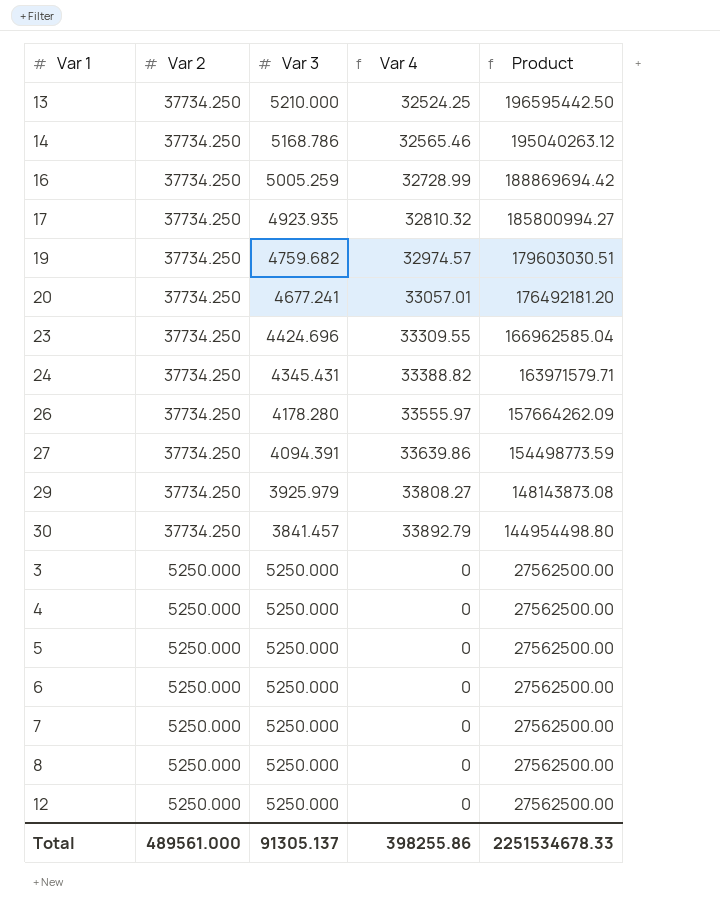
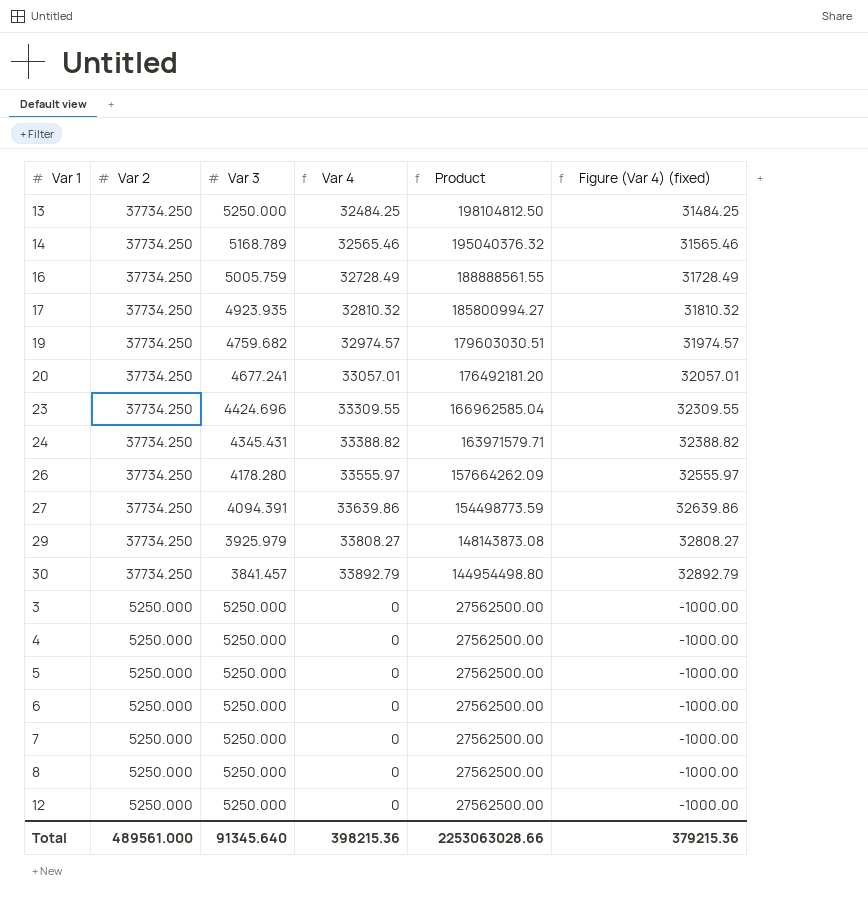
column Figure (Var 4) (fixed) | formula: none -> [Var 4] - 1000
13 | Var 3: 5210.000 -> 5250.000
13 | Var 4: 32524.25 -> 32484.25
13 | Product: 196595442.50 -> 198104812.50
14 | Var 3: 5168.786 -> 5168.789
14 | Product: 195040263.12 -> 195040376.32
16 | Var 3: 5005.259 -> 5005.759
16 | Var 4: 32728.99 -> 32728.49
16 | Product: 188869694.42 -> 188888561.55
Total | Var 3: 91305.137 -> 91345.640
Total | Var 4: 398255.86 -> 398215.36
Total | Product: 2251534678.33 -> 2253063028.66

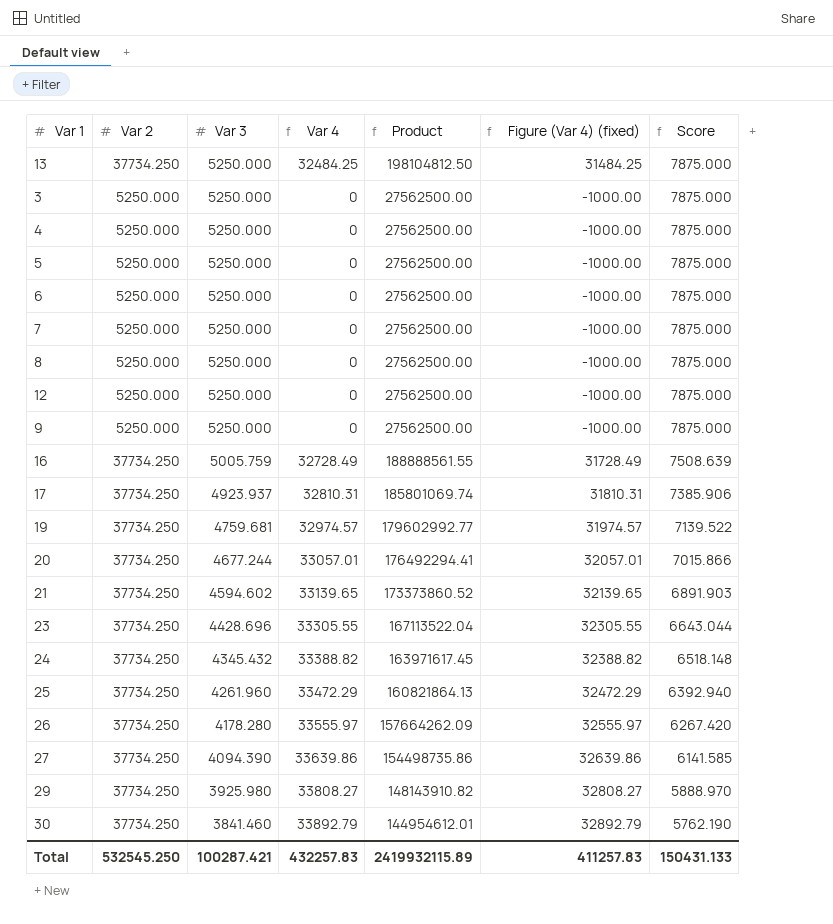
row order: Var 2 descending -> Var 3 descending
column Score | formula: none -> [Var 3] * 1.5
row 14: 37734.250 | 5168.789 | 32565.46 | 195040376.32 | 31565.46 -> none
row 9: none -> 5250.000 | 5250.000 | 0 | 27562500.00 | -1000.00 | 7875.000
17 | Var 3: 4923.935 -> 4923.937
17 | Var 4: 32810.32 -> 32810.31
17 | Product: 185800994.27 -> 185801069.74
17 | Figure (Var 4) (fixed): 31810.32 -> 31810.31
19 | Var 3: 4759.682 -> 4759.681
19 | Product: 179603030.51 -> 179602992.77
20 | Var 3: 4677.241 -> 4677.244
20 | Product: 176492181.20 -> 176492294.41
row 21: none -> 37734.250 | 4594.602 | 33139.65 | 173373860.52 | 32139.65 | 6891.903
23 | Var 3: 4424.696 -> 4428.696
23 | Var 4: 33309.55 -> 33305.55
23 | Product: 166962585.04 -> 167113522.04
23 | Figure (Var 4) (fixed): 32309.55 -> 32305.55
24 | Var 3: 4345.431 -> 4345.432
24 | Product: 163971579.71 -> 163971617.45
row 25: none -> 37734.250 | 4261.960 | 33472.29 | 160821864.13 | 32472.29 | 6392.940
27 | Var 3: 4094.391 -> 4094.390
27 | Product: 154498773.59 -> 154498735.86
29 | Var 3: 3925.979 -> 3925.980
29 | Product: 148143873.08 -> 148143910.82
30 | Var 3: 3841.457 -> 3841.460
30 | Product: 144954498.80 -> 144954612.01
Total | Var 2: 489561.000 -> 532545.250
Total | Var 3: 91345.640 -> 100287.421
Total | Var 4: 398215.36 -> 432257.83
Total | Product: 2253063028.66 -> 2419932115.89
Total | Figure (Var 4) (fixed): 379215.36 -> 411257.83

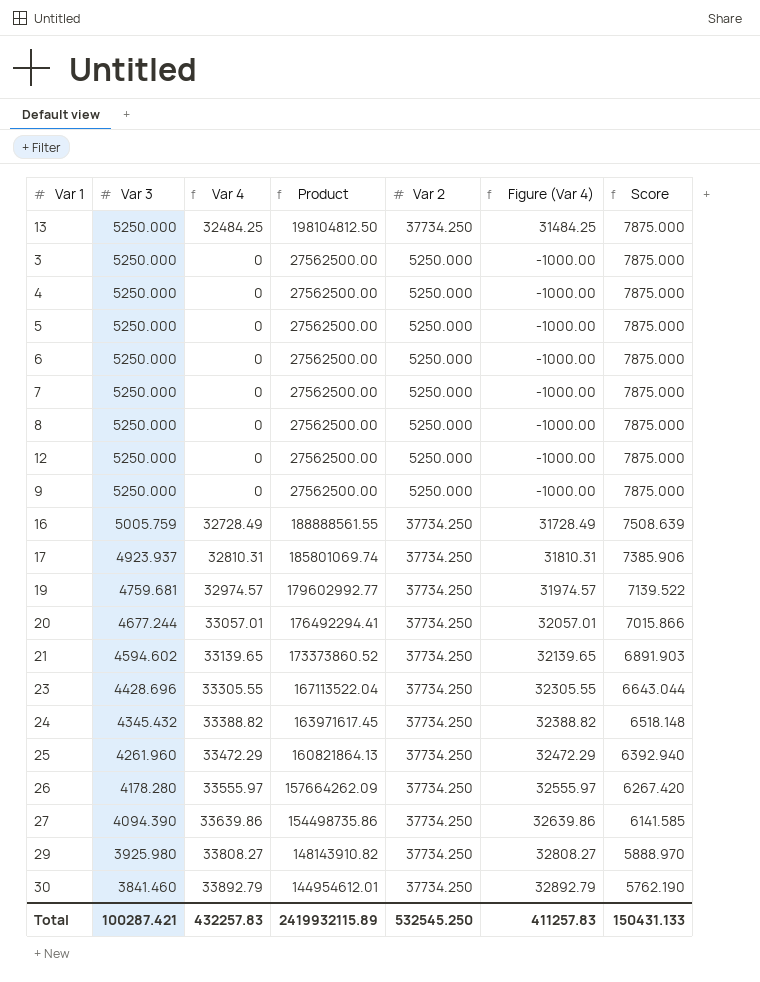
column Var 2 | position: 2 -> 5
column name: Figure (Var 4) (fixed) -> Figure (Var 4)

